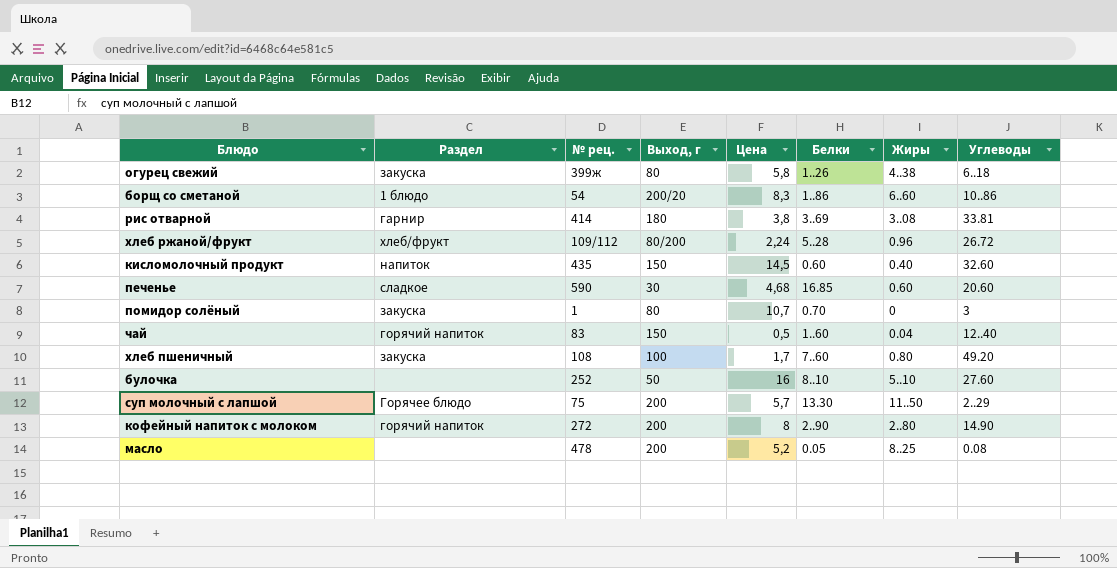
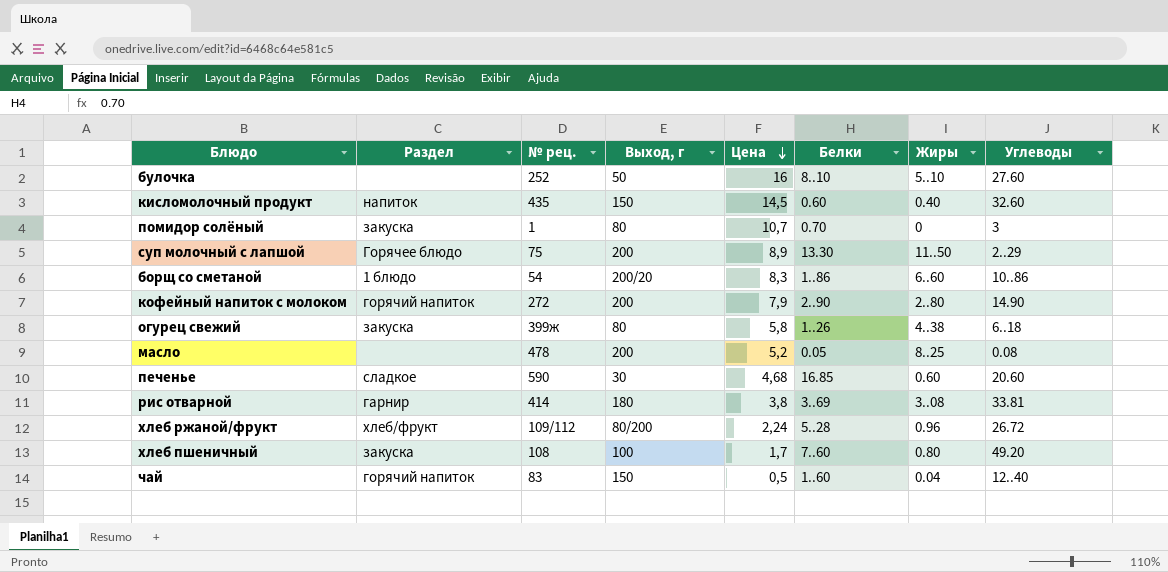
row order: none -> Цена descending
суп молочный с лапшой | Цена: 5,7 -> 8,9
кофейный напиток с молоком | Цена: 8 -> 7,9

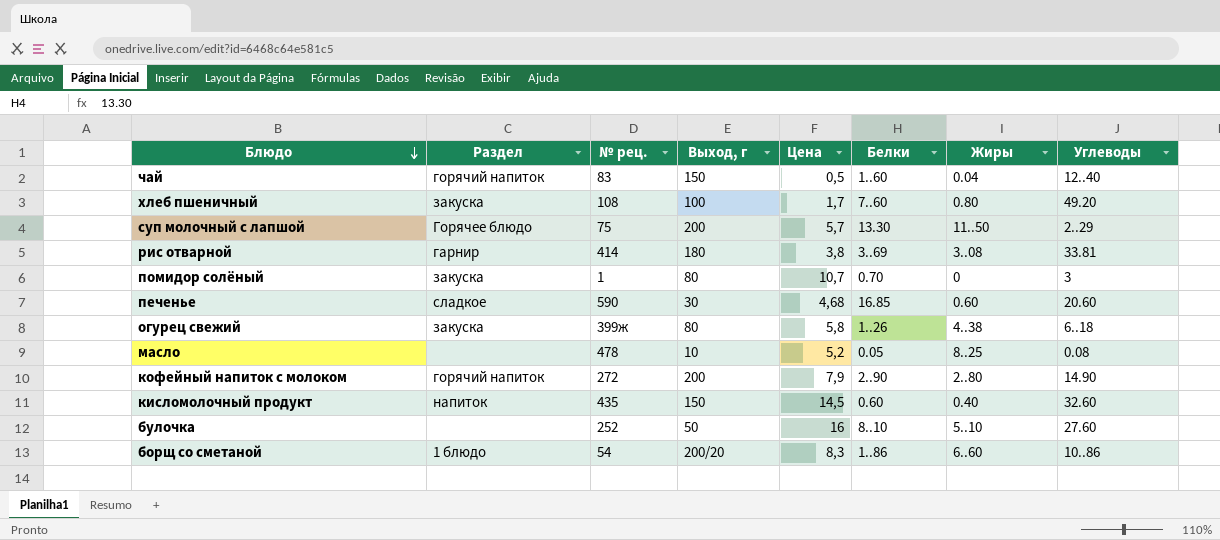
row order: Цена descending -> Блюдо descending
row хлеб ржаной/фрукт: хлеб/фрукт | 109/112 | 80/200 | 2,24 | 5..28 | 0.96 | 26.72 -> none
суп молочный с лапшой | Цена: 8,9 -> 5,7
масло | Выход, г: 200 -> 10

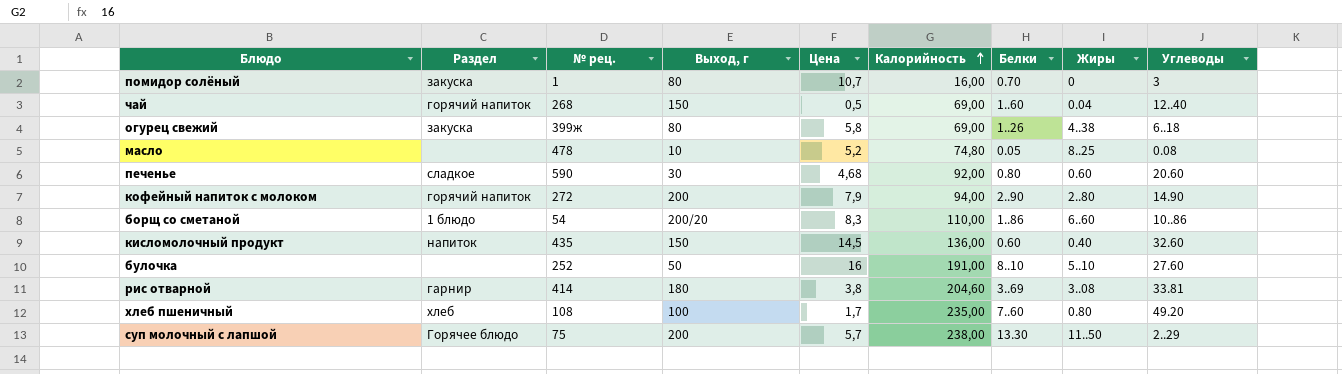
row order: Блюдо descending -> Калорийность ascending
column Калорийность | position: none -> 6
чай | № рец.: 83 -> 268
печенье | Белки: 16.85 -> 0.80
хлеб пшеничный | Раздел: закуска -> хлеб

